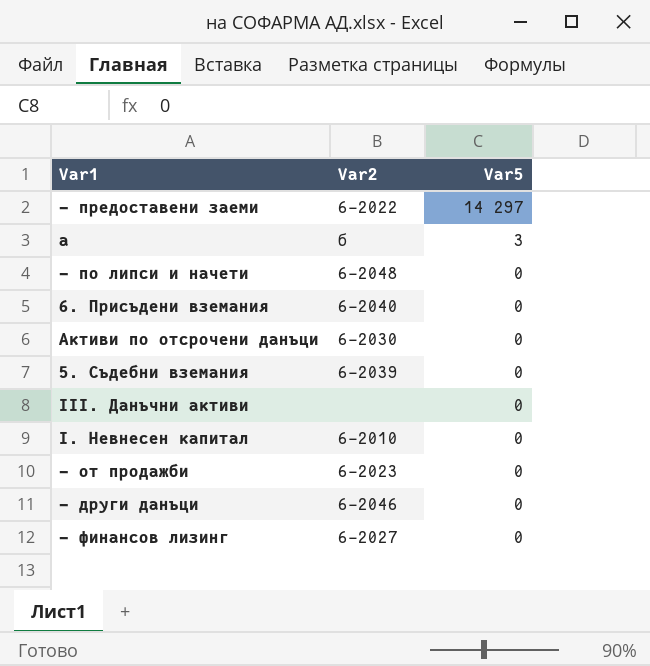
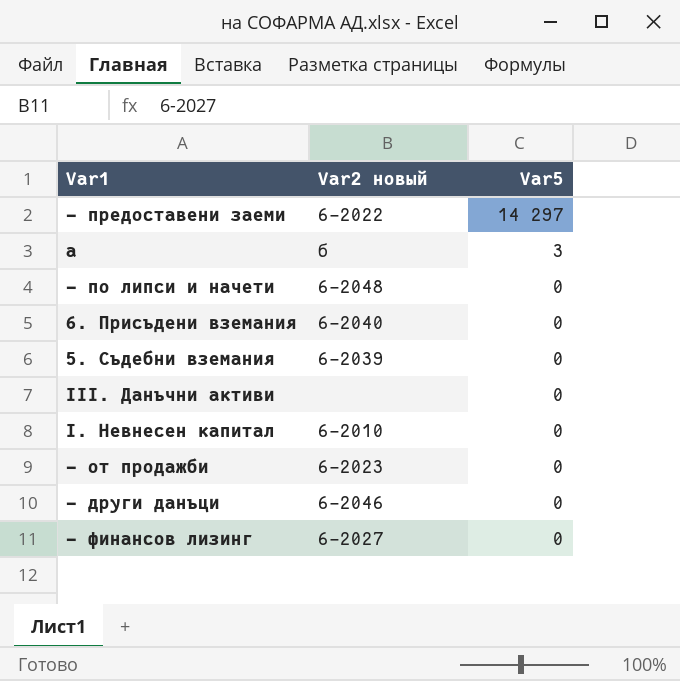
column name: Var2 -> Var2 новый
row Активи по отсрочени данъци: 6-2030 | 0 -> none

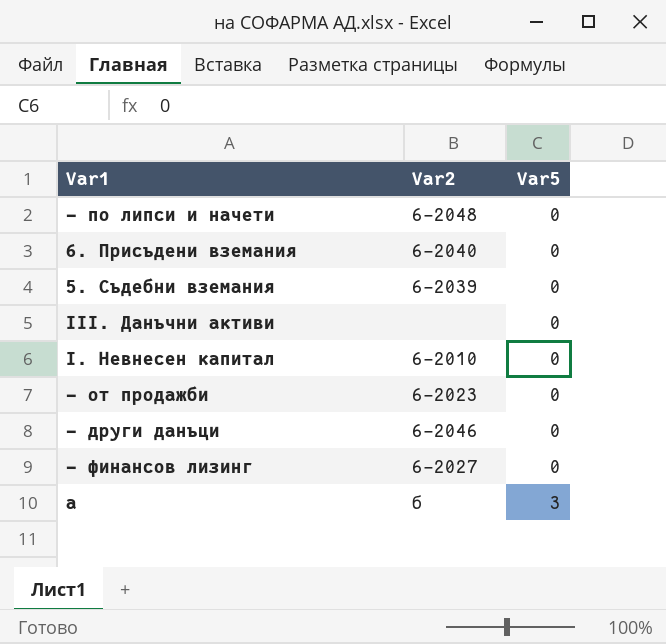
row order: Var5 descending -> Var5 ascending
column name: Var2 новый -> Var2
row - предоставени заеми: 6-2022 | 14 297 -> none

